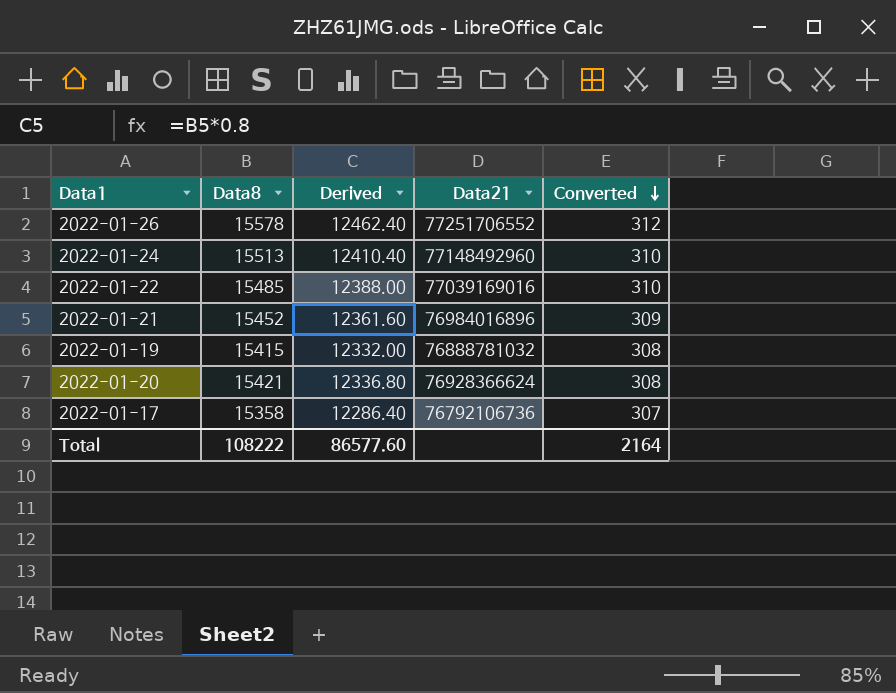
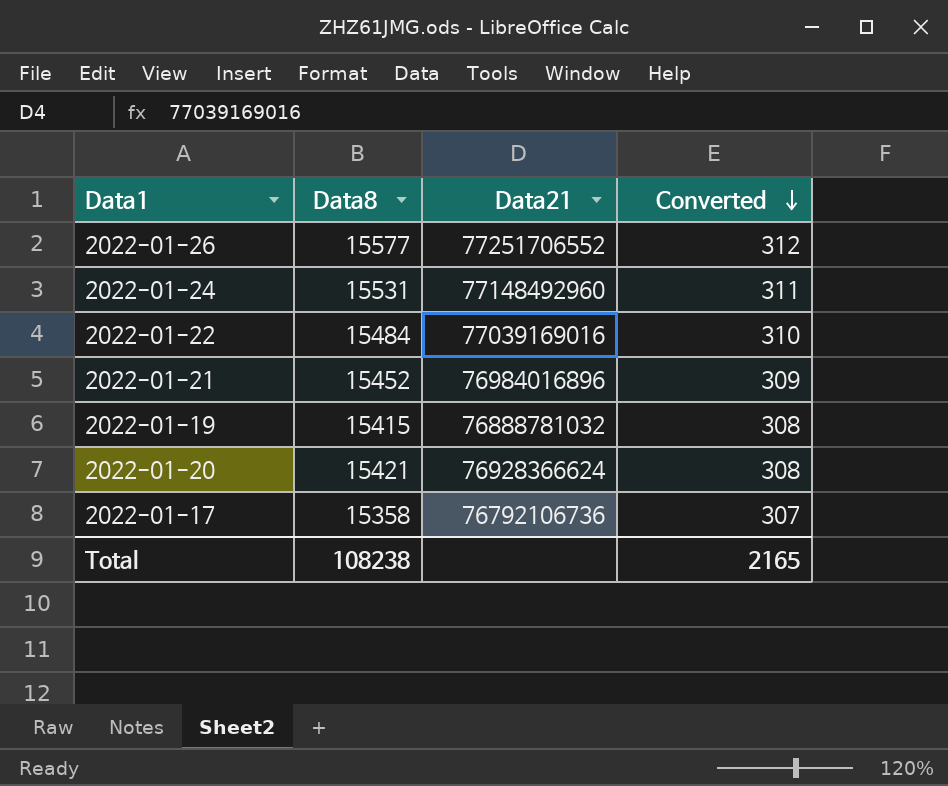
column Derived | formula: [Data8] * 0.8 -> none
2022-01-26 | Data8: 15578 -> 15577
2022-01-24 | Data8: 15513 -> 15531
2022-01-24 | Converted: 310 -> 311
2022-01-22 | Data8: 15485 -> 15484
Total | Data8: 108222 -> 108238
Total | Converted: 2164 -> 2165

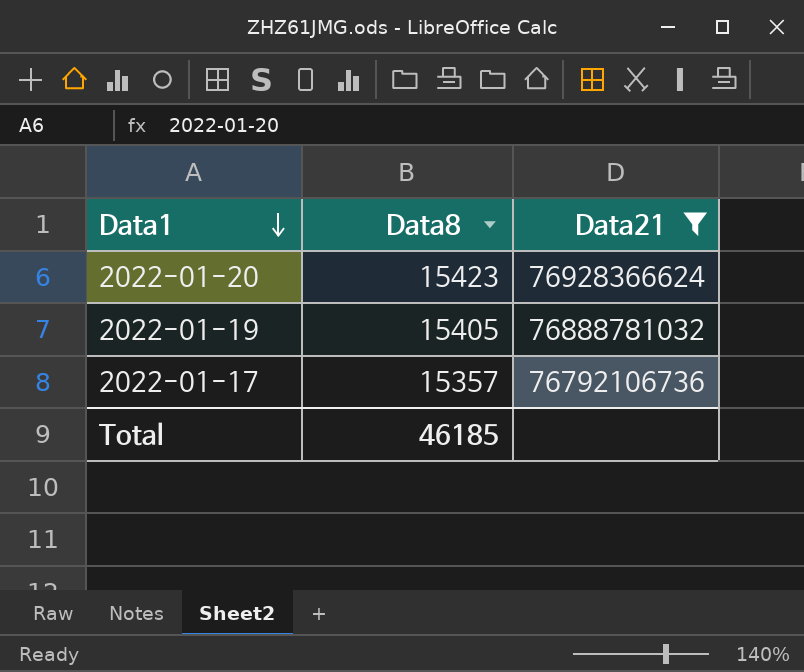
filter: none -> Data21 <= 76928366624
row order: Converted descending -> Data1 descending
column Converted | formula: [Data8] * 0.02 -> none
2022-01-20 | Data8: 15421 -> 15423
2022-01-19 | Data8: 15415 -> 15405
2022-01-17 | Data8: 15358 -> 15357
Total | Data8: 108238 -> 46185

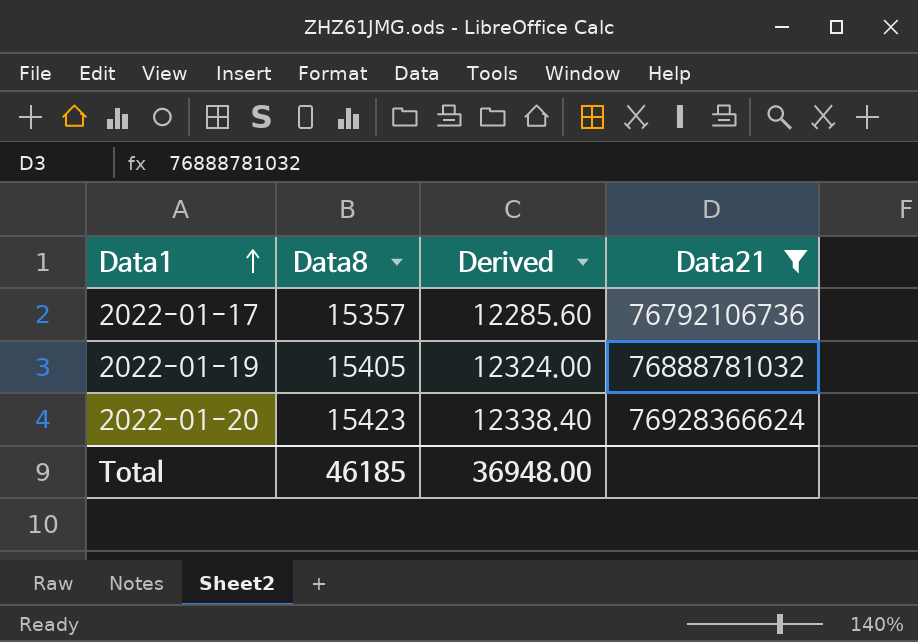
row order: Data1 descending -> Data1 ascending
column Derived | formula: none -> [Data8] * 0.8

